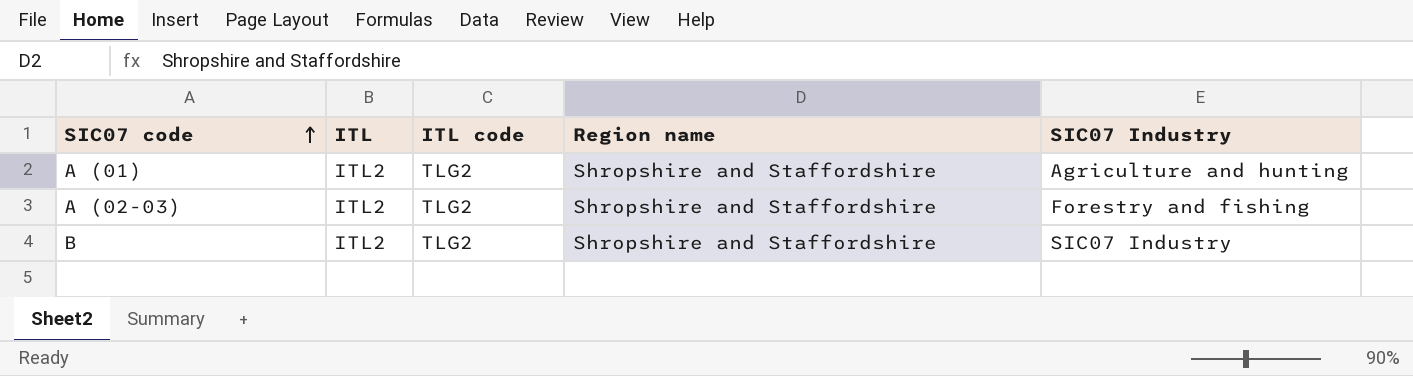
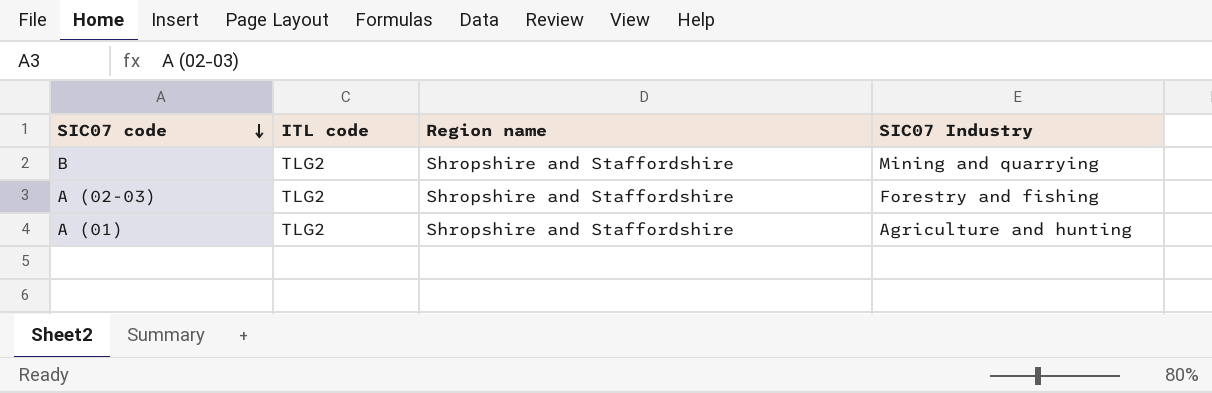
row order: SIC07 code ascending -> SIC07 code descending
column ITL | position: 2 -> none
B | SIC07 Industry: SIC07 Industry -> Mining and quarrying

